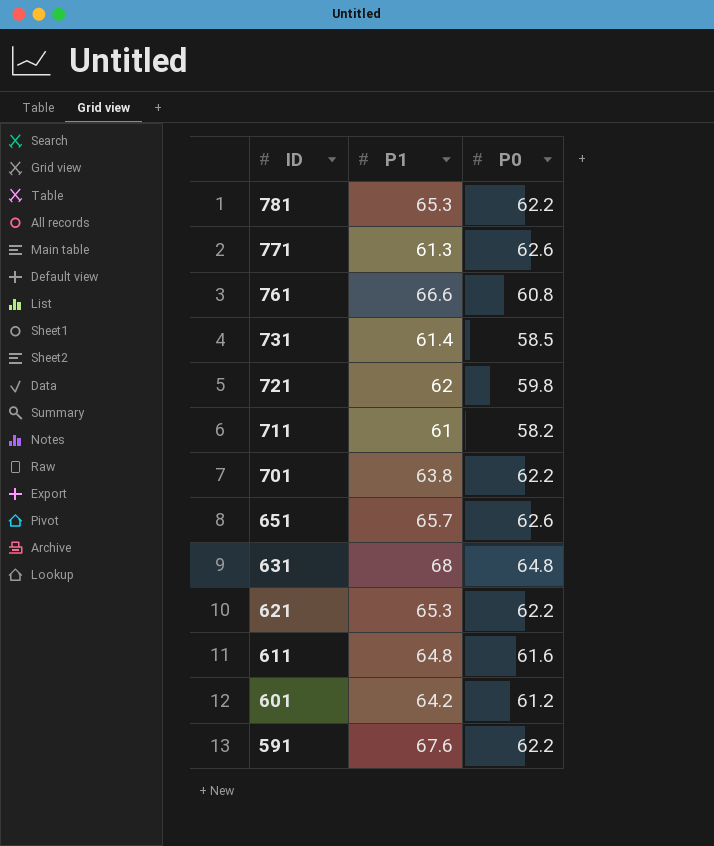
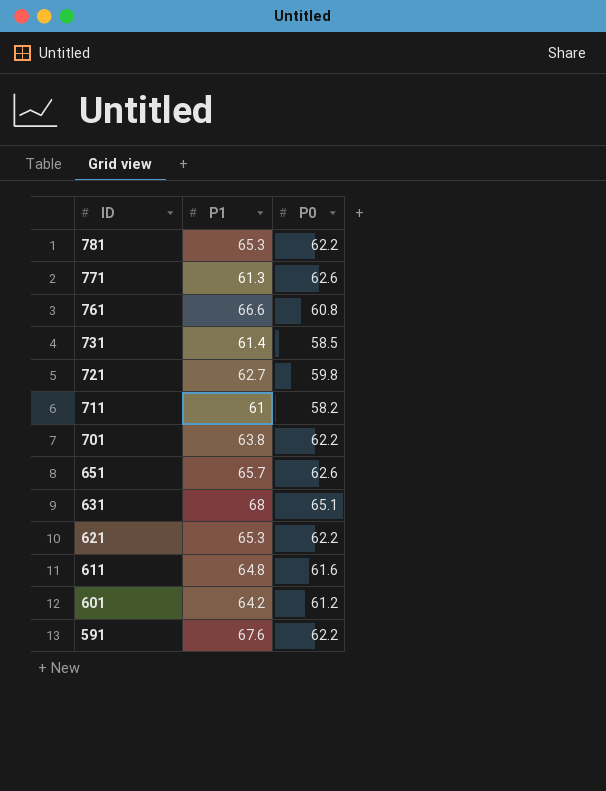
721 | P1: 62 -> 62.7
631 | P0: 64.8 -> 65.1

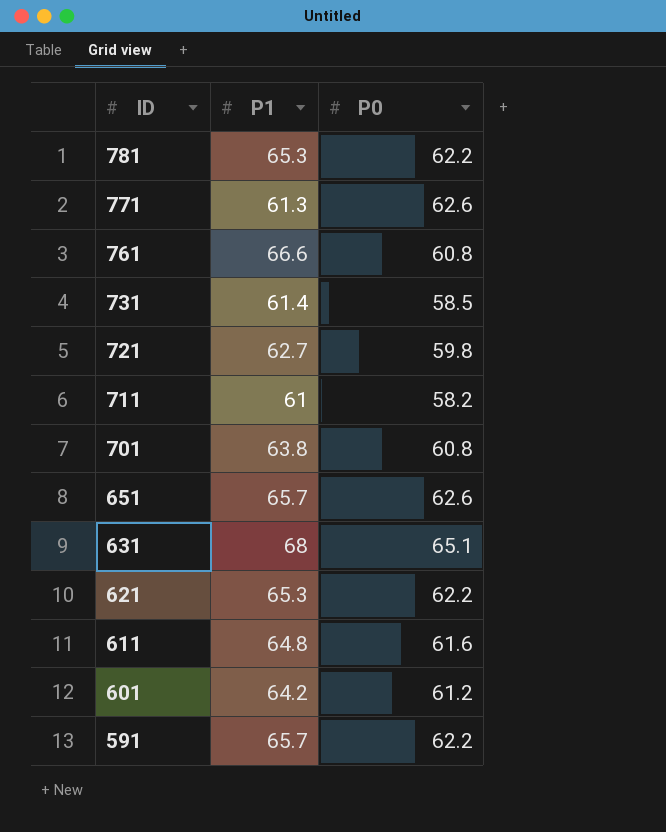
701 | P0: 62.2 -> 60.8
591 | P1: 67.6 -> 65.7

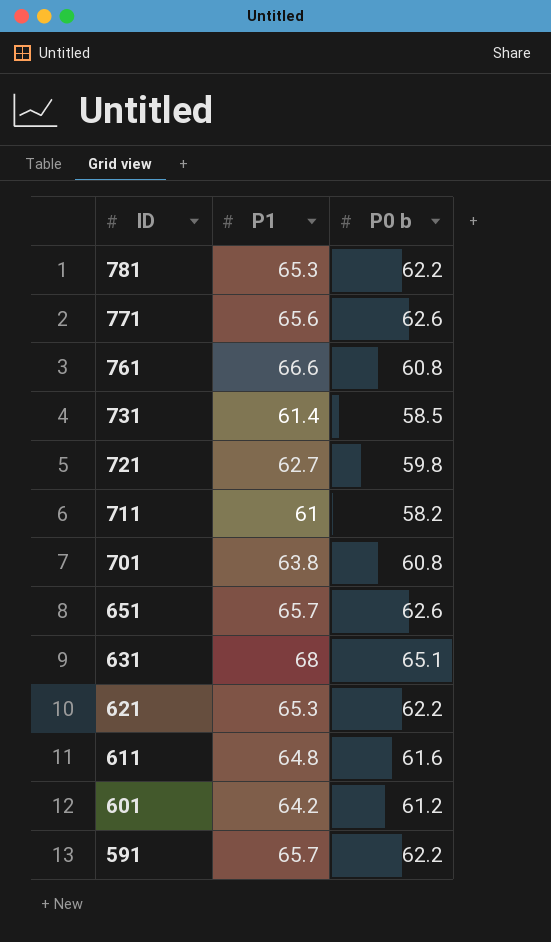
column name: P0 -> P0 b
771 | P1: 61.3 -> 65.6

